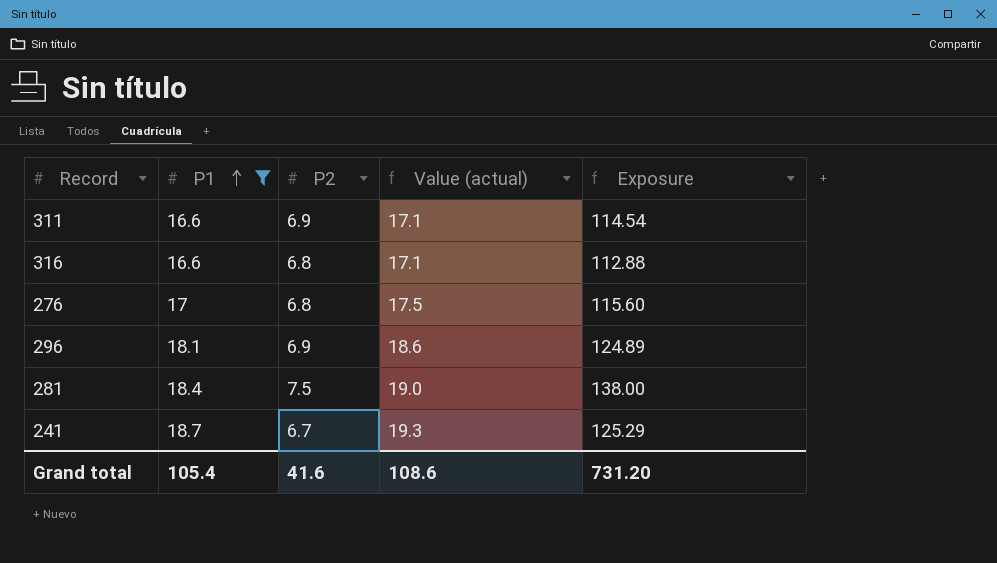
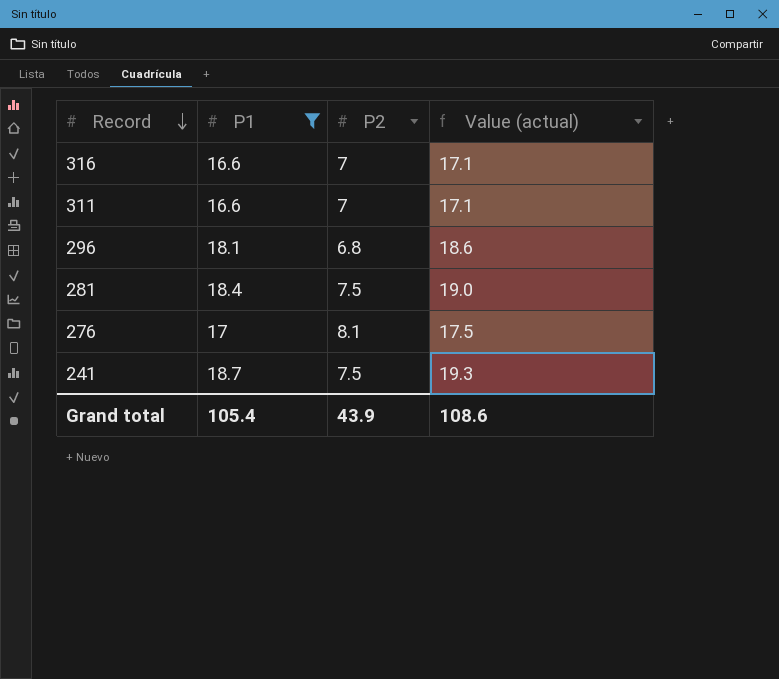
row order: P1 ascending -> Record descending
column Exposure | formula: [P1] * [P2] -> none
316 | P2: 6.8 -> 7
311 | P2: 6.9 -> 7
296 | P2: 6.9 -> 6.8
276 | P2: 6.8 -> 8.1
241 | P2: 6.7 -> 7.5
Grand total | P2: 41.6 -> 43.9

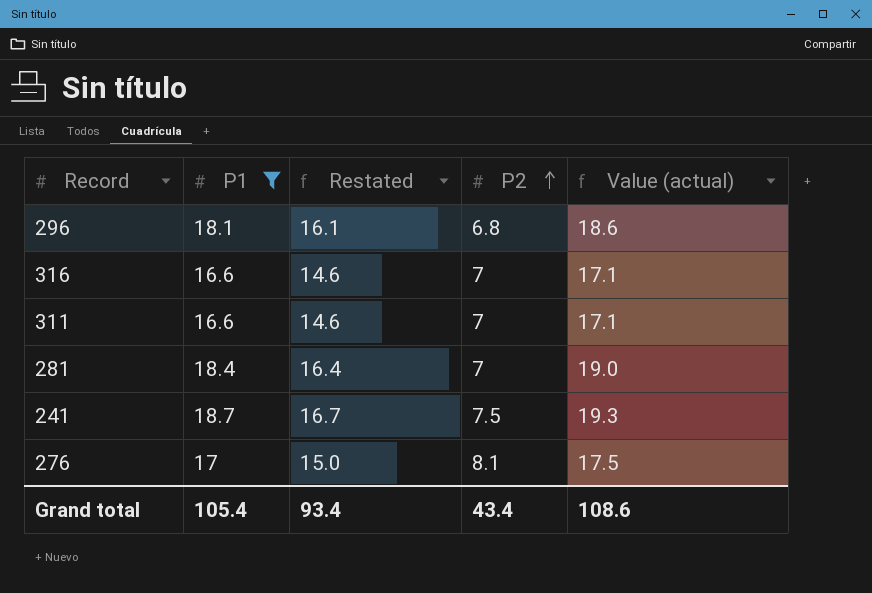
row order: Record descending -> P2 ascending
column Restated | formula: none -> [P1] - 2
281 | P2: 7.5 -> 7
Grand total | P2: 43.9 -> 43.4

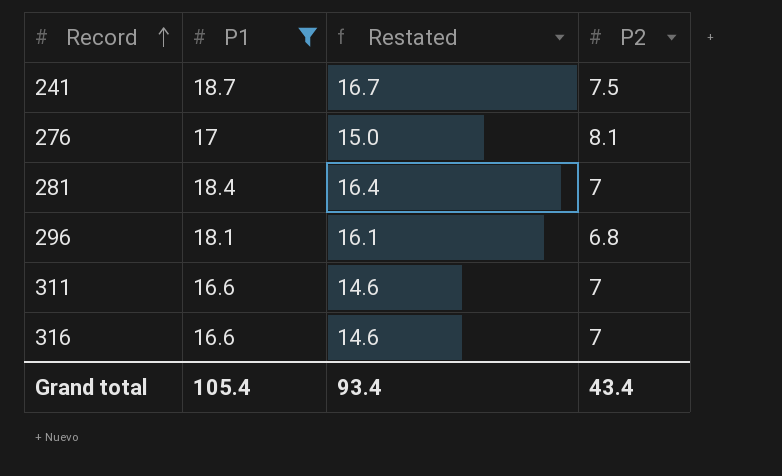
row order: P2 ascending -> Record ascending
column Value (actual) | formula: [P1] * 1.03 -> none

